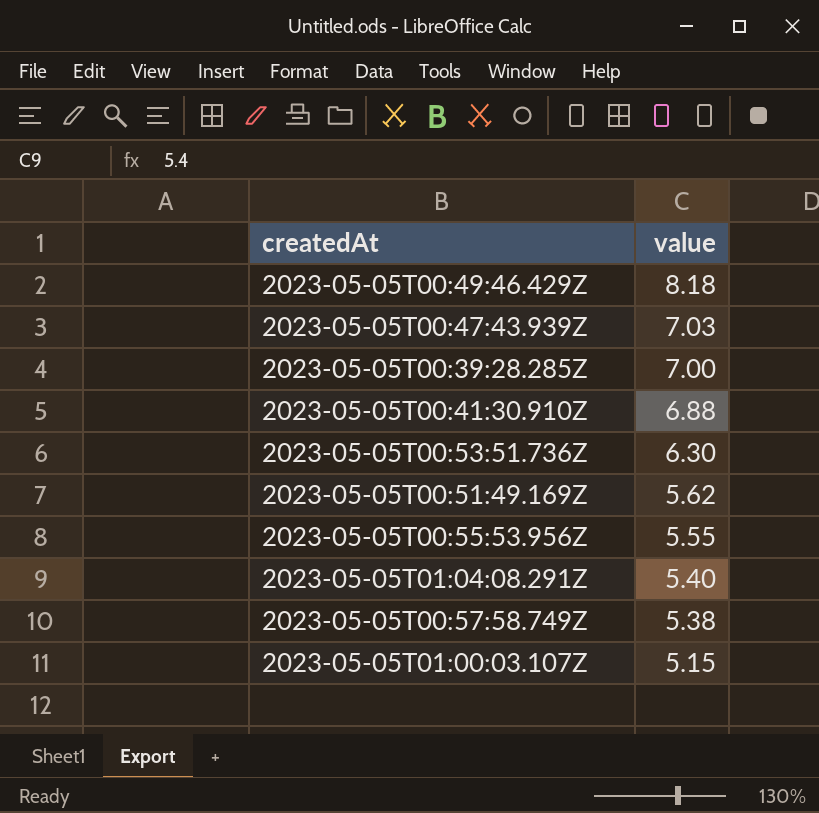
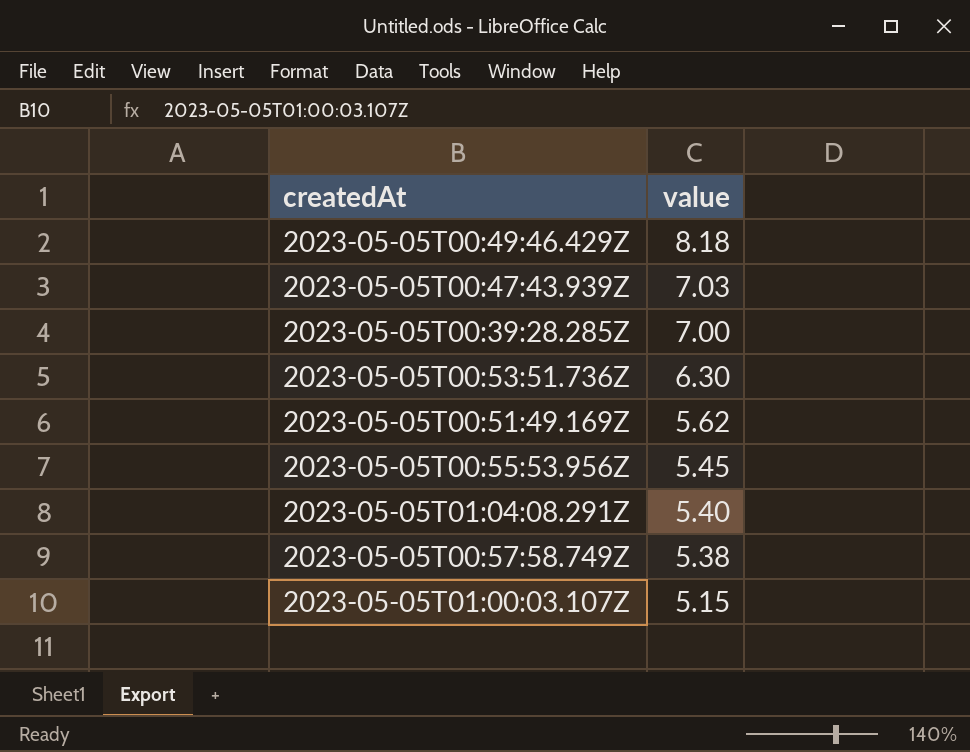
row 2023-05-05T00:41:30.910Z: 6.88 -> none
2023-05-05T00:55:53.956Z | value: 5.55 -> 5.45

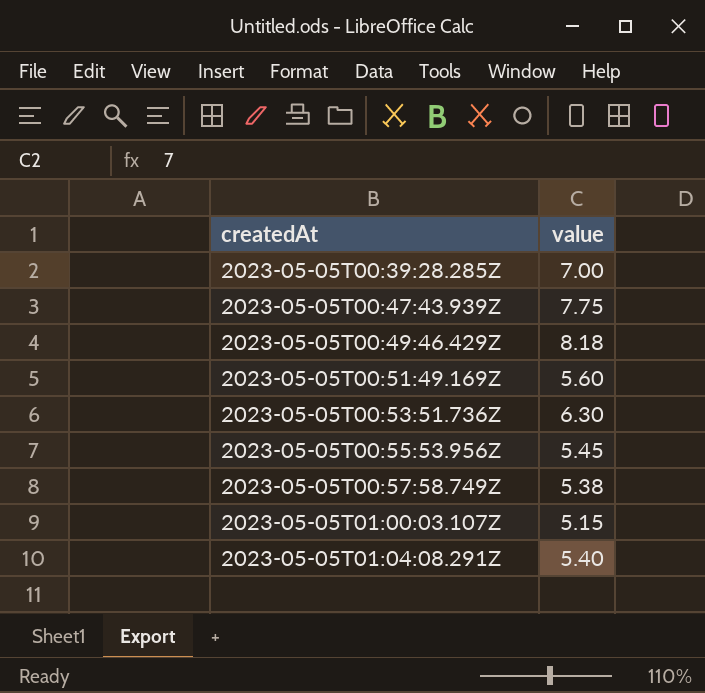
row order: value descending -> createdAt ascending
2023-05-05T00:47:43.939Z | value: 7.03 -> 7.75
2023-05-05T00:51:49.169Z | value: 5.62 -> 5.60

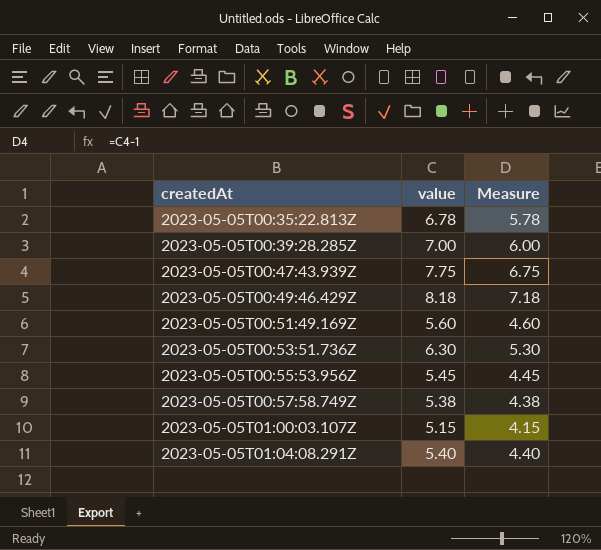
column Measure | formula: none -> [value] - 1
row 2023-05-05T00:35:22.813Z: none -> 6.78 | 5.78

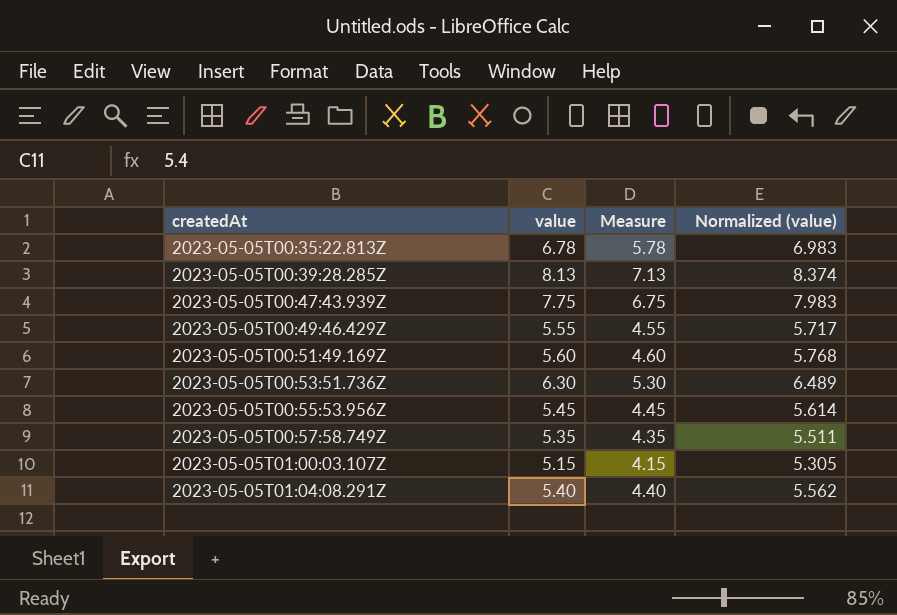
column Normalized (value) | formula: none -> [value] * 1.03
2023-05-05T00:39:28.285Z | value: 7.00 -> 8.13
2023-05-05T00:39:28.285Z | Measure: 6.00 -> 7.13
2023-05-05T00:49:46.429Z | value: 8.18 -> 5.55
2023-05-05T00:49:46.429Z | Measure: 7.18 -> 4.55
2023-05-05T00:57:58.749Z | value: 5.38 -> 5.35
2023-05-05T00:57:58.749Z | Measure: 4.38 -> 4.35

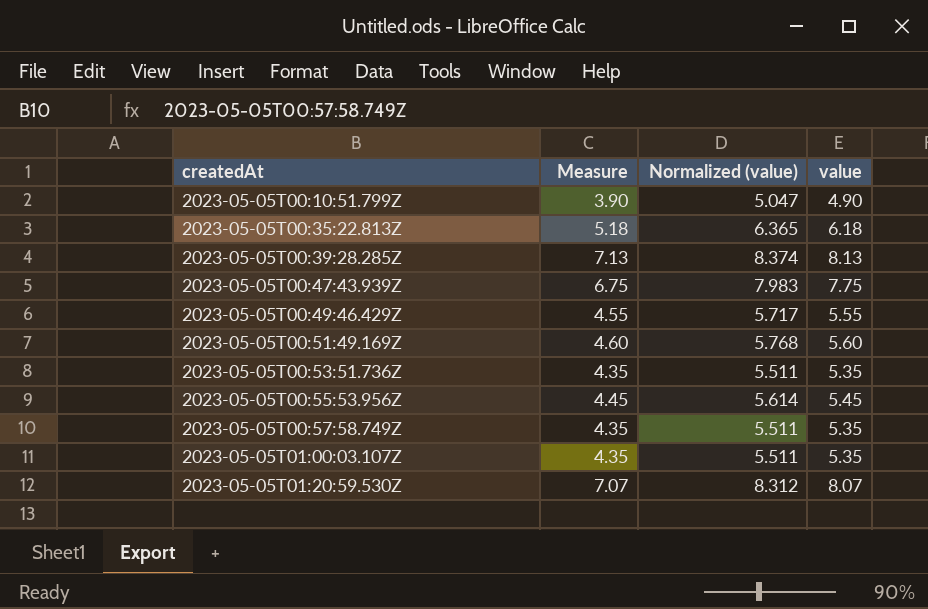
column value | position: 2 -> 4
row 2023-05-05T01:04:08.291Z: 5.40 | 4.40 | 5.562 -> none
row 2023-05-05T00:10:51.799Z: none -> 3.90 | 5.047 | 4.90
2023-05-05T00:35:22.813Z | Measure: 5.78 -> 5.18
2023-05-05T00:35:22.813Z | Normalized (value): 6.983 -> 6.365
2023-05-05T00:35:22.813Z | value: 6.78 -> 6.18
2023-05-05T00:53:51.736Z | Measure: 5.30 -> 4.35
2023-05-05T00:53:51.736Z | Normalized (value): 6.489 -> 5.511
2023-05-05T00:53:51.736Z | value: 6.30 -> 5.35
2023-05-05T01:00:03.107Z | Measure: 4.15 -> 4.35
2023-05-05T01:00:03.107Z | Normalized (value): 5.305 -> 5.511
2023-05-05T01:00:03.107Z | value: 5.15 -> 5.35
row 2023-05-05T01:20:59.530Z: none -> 7.07 | 8.312 | 8.07

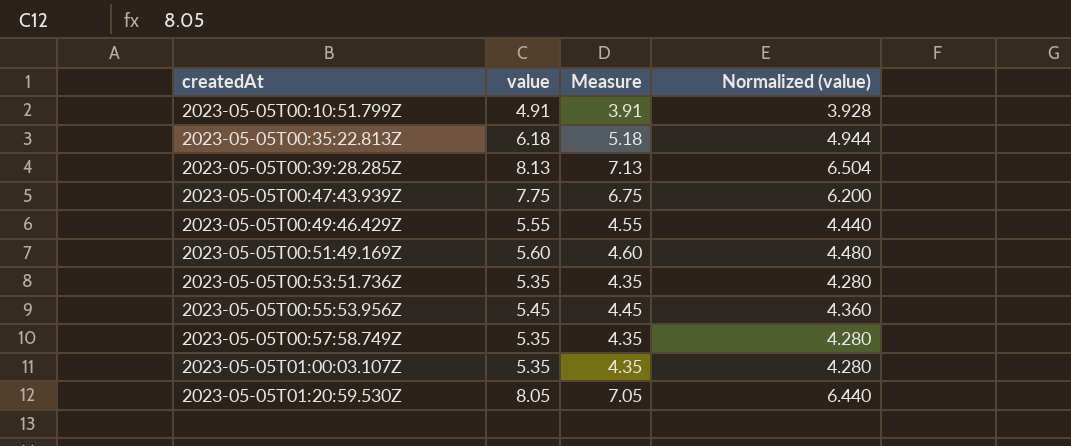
column value | position: 4 -> 2
column Normalized (value) | formula: [value] * 1.03 -> [value] * 0.8
2023-05-05T00:10:51.799Z | value: 4.90 -> 4.91
2023-05-05T00:10:51.799Z | Measure: 3.90 -> 3.91
2023-05-05T01:20:59.530Z | value: 8.07 -> 8.05
2023-05-05T01:20:59.530Z | Measure: 7.07 -> 7.05

